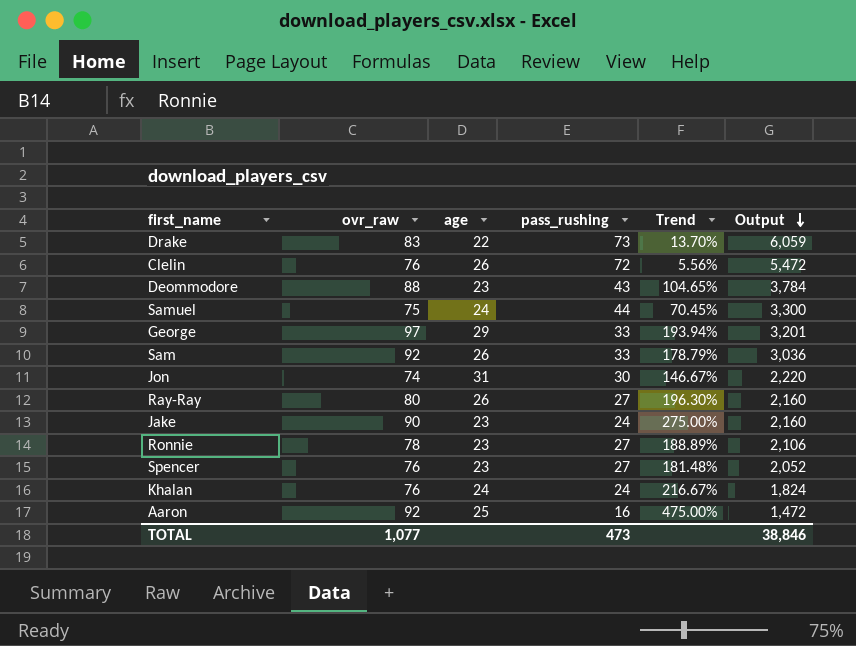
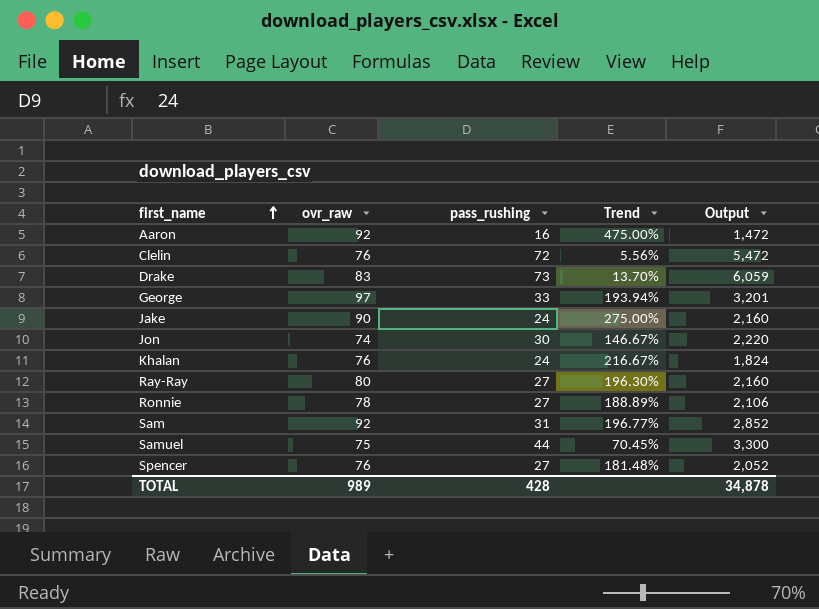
row order: Output descending -> first_name ascending
column age | position: 3 -> none
row Deommodore: 88 | 23 | 43 | 104.65% | 3,784 -> none
Sam | pass_rushing: 33 -> 31
Sam | Trend: 178.79% -> 196.77%
Sam | Output: 3,036 -> 2,852
TOTAL | ovr_raw: 1,077 -> 989
TOTAL | pass_rushing: 473 -> 428
TOTAL | Output: 38,846 -> 34,878

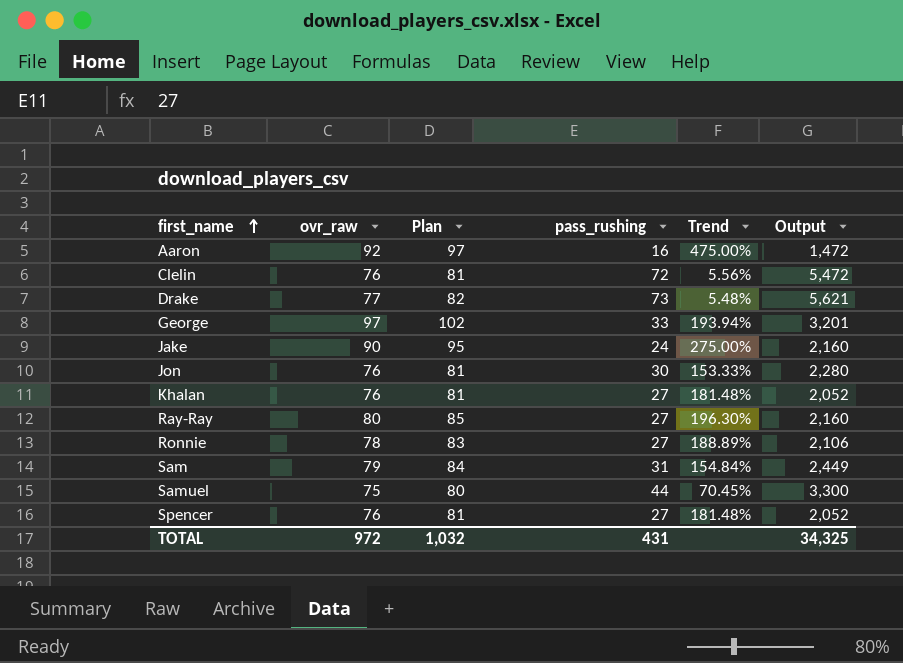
column Plan | formula: none -> [ovr_raw] + 5
Drake | ovr_raw: 83 -> 77
Drake | Trend: 13.70% -> 5.48%
Drake | Output: 6,059 -> 5,621
Jon | ovr_raw: 74 -> 76
Jon | Trend: 146.67% -> 153.33%
Jon | Output: 2,220 -> 2,280
Khalan | pass_rushing: 24 -> 27
Khalan | Trend: 216.67% -> 181.48%
Khalan | Output: 1,824 -> 2,052
Sam | ovr_raw: 92 -> 79
Sam | Trend: 196.77% -> 154.84%
Sam | Output: 2,852 -> 2,449
TOTAL | ovr_raw: 989 -> 972
TOTAL | pass_rushing: 428 -> 431
TOTAL | Output: 34,878 -> 34,325

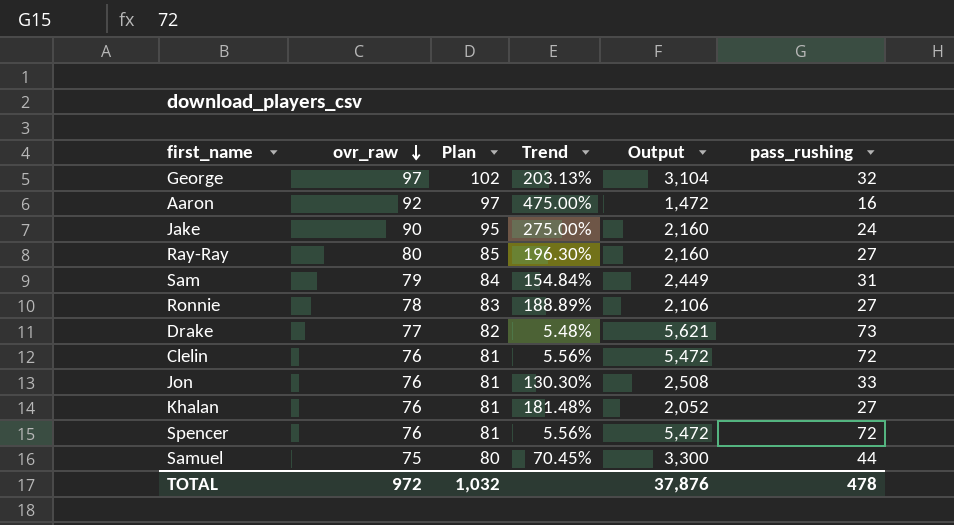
row order: first_name ascending -> ovr_raw descending
column pass_rushing | position: 4 -> 6
George | Trend: 193.94% -> 203.13%
George | Output: 3,201 -> 3,104
George | pass_rushing: 33 -> 32
Jon | Trend: 153.33% -> 130.30%
Jon | Output: 2,280 -> 2,508
Jon | pass_rushing: 30 -> 33
Spencer | Trend: 181.48% -> 5.56%
Spencer | Output: 2,052 -> 5,472
Spencer | pass_rushing: 27 -> 72
TOTAL | Output: 34,325 -> 37,876
TOTAL | pass_rushing: 431 -> 478

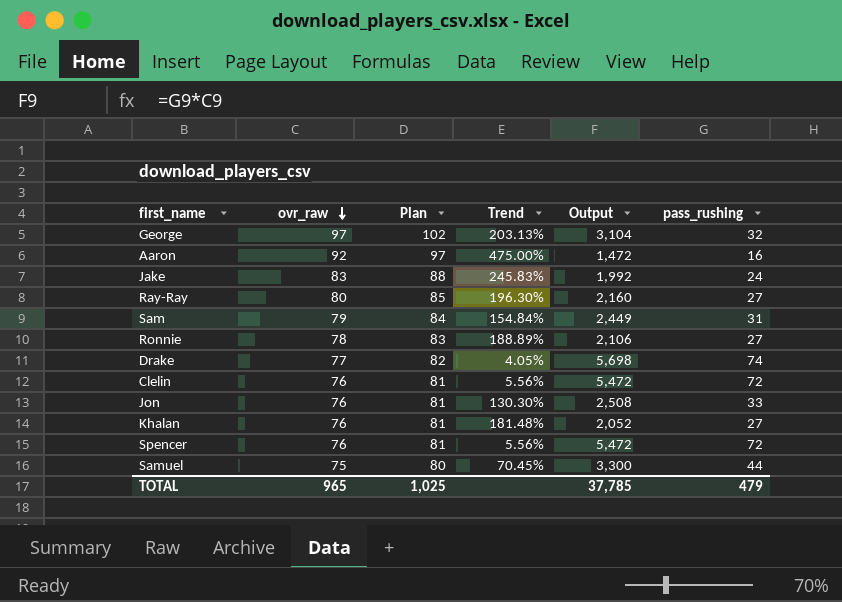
Jake | ovr_raw: 90 -> 83
Jake | Plan: 95 -> 88
Jake | Trend: 275.00% -> 245.83%
Jake | Output: 2,160 -> 1,992
Drake | Trend: 5.48% -> 4.05%
Drake | Output: 5,621 -> 5,698
Drake | pass_rushing: 73 -> 74
TOTAL | ovr_raw: 972 -> 965
TOTAL | Plan: 1,032 -> 1,025
TOTAL | Output: 37,876 -> 37,785
TOTAL | pass_rushing: 478 -> 479

